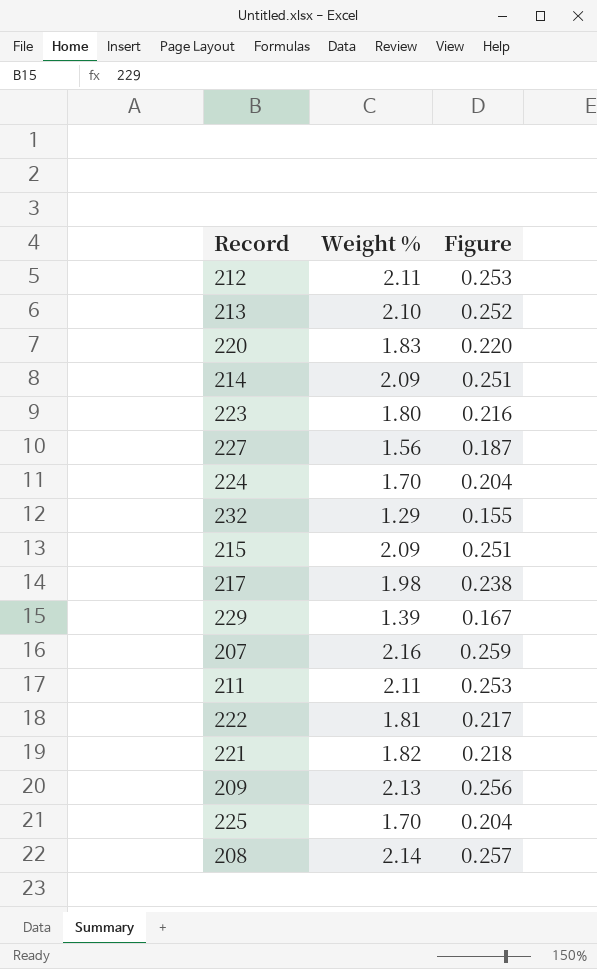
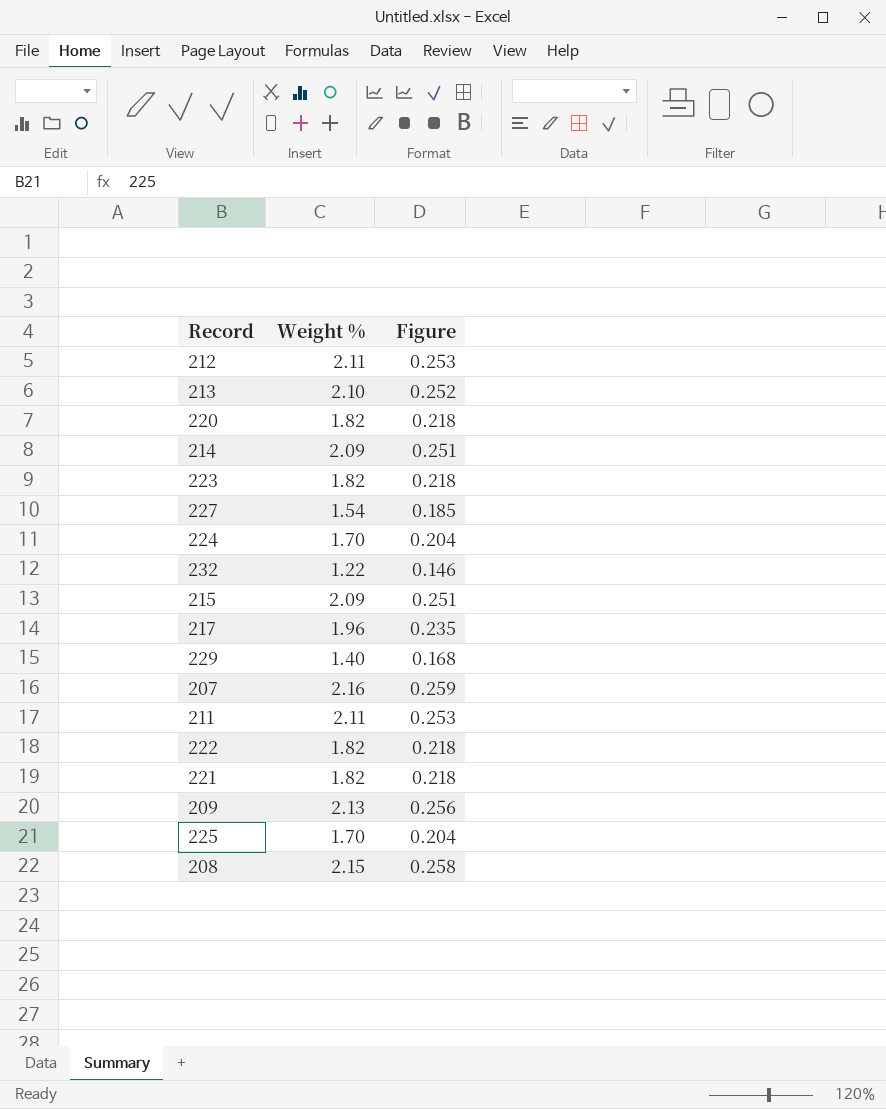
220 | Weight %: 1.83 -> 1.82
220 | Figure: 0.220 -> 0.218
223 | Weight %: 1.80 -> 1.82
223 | Figure: 0.216 -> 0.218
227 | Weight %: 1.56 -> 1.54
227 | Figure: 0.187 -> 0.185
232 | Weight %: 1.29 -> 1.22
232 | Figure: 0.155 -> 0.146
217 | Weight %: 1.98 -> 1.96
217 | Figure: 0.238 -> 0.235
229 | Weight %: 1.39 -> 1.40
229 | Figure: 0.167 -> 0.168
222 | Weight %: 1.81 -> 1.82
222 | Figure: 0.217 -> 0.218
208 | Weight %: 2.14 -> 2.15
208 | Figure: 0.257 -> 0.258

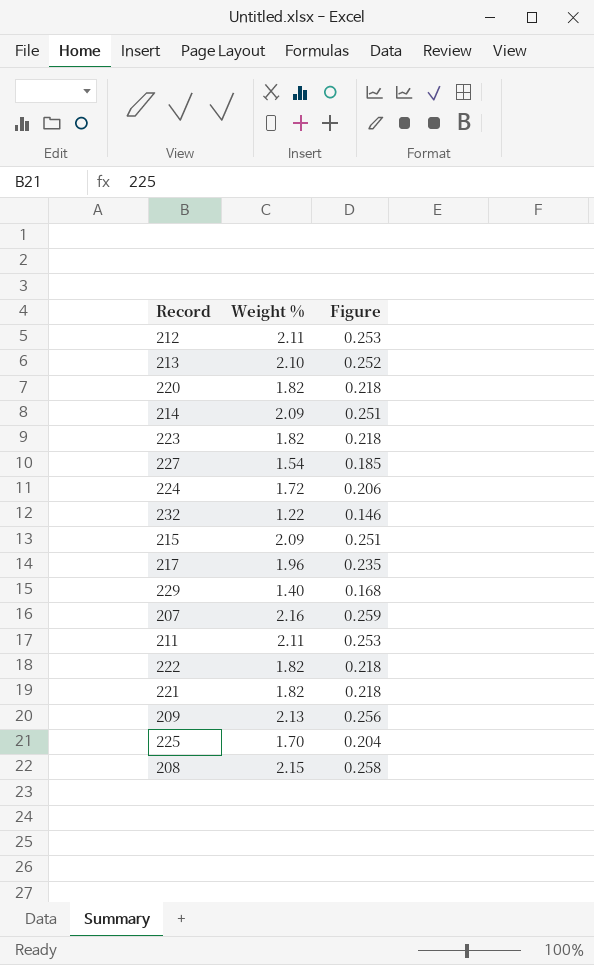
224 | Weight %: 1.70 -> 1.72
224 | Figure: 0.204 -> 0.206

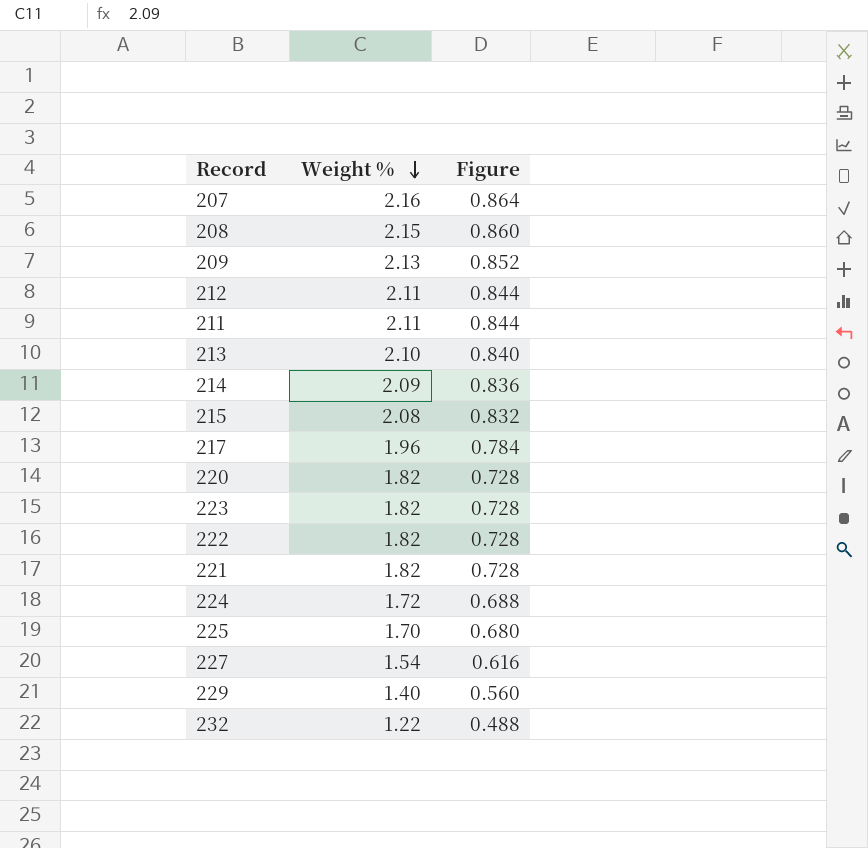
row order: none -> Weight % descending
column Figure | formula: [Weight %] * 0.12 -> [Weight %] * 0.4
215 | Weight %: 2.09 -> 2.08

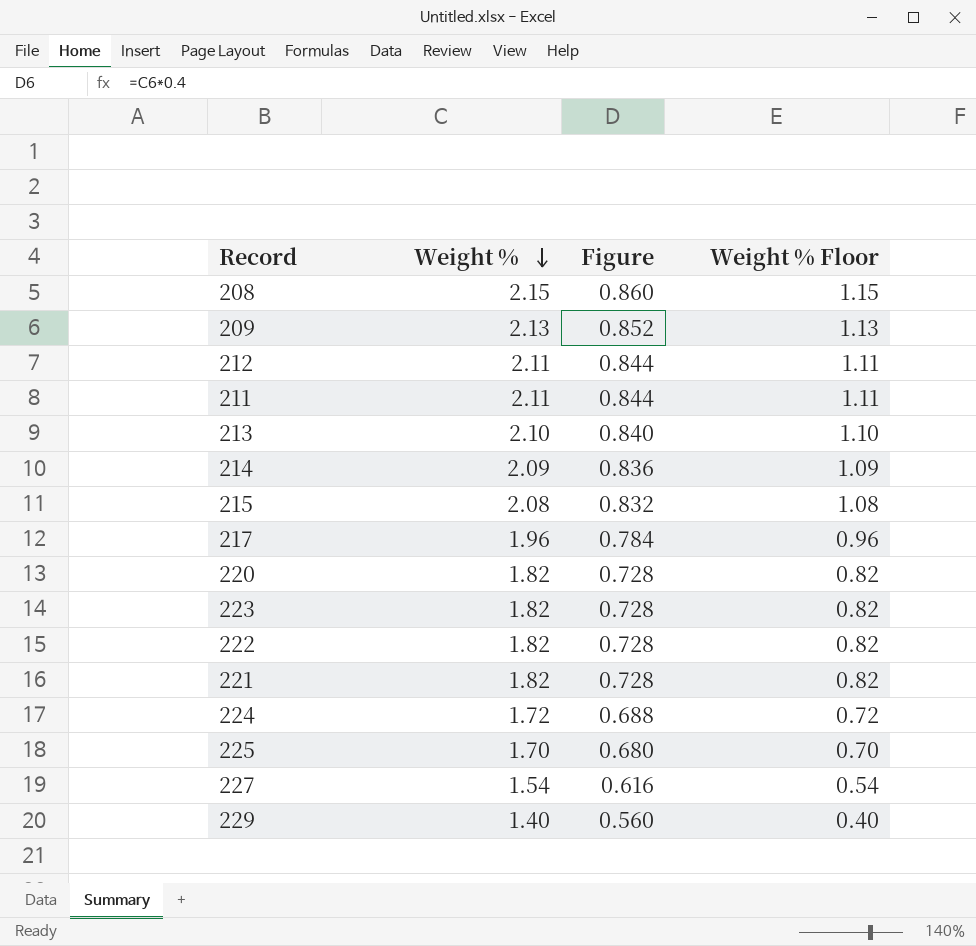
column Weight % Floor | formula: none -> [Weight %] - 1
row 207: 2.16 | 0.864 -> none
row 232: 1.22 | 0.488 -> none

